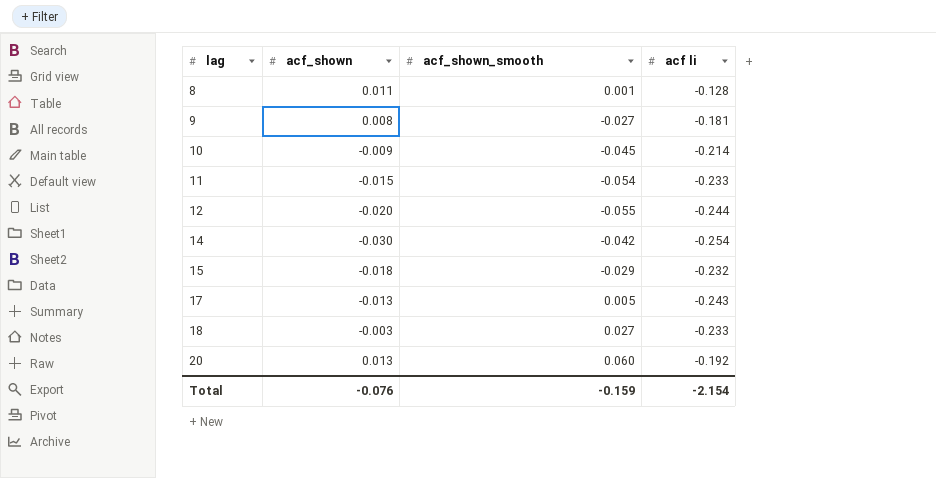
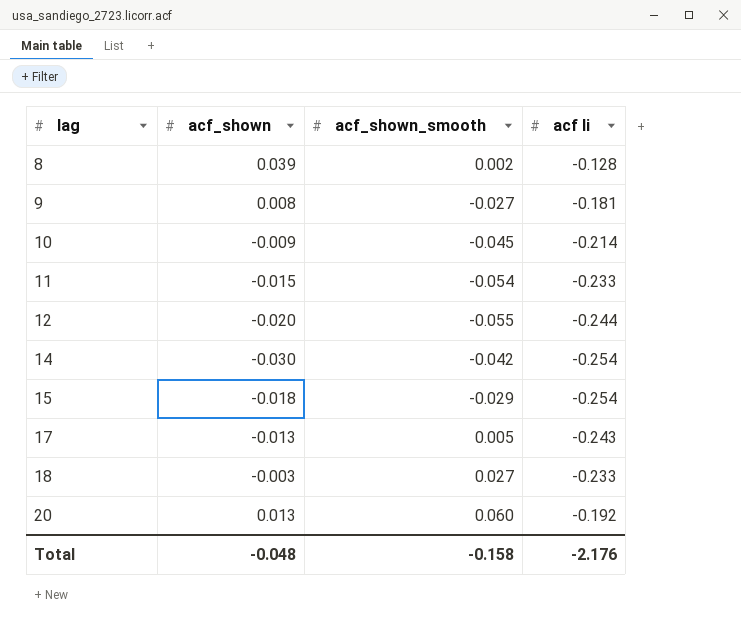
8 | acf_shown: 0.011 -> 0.039
8 | acf_shown_smooth: 0.001 -> 0.002
15 | acf li: -0.232 -> -0.254
Total | acf_shown: -0.076 -> -0.048
Total | acf_shown_smooth: -0.159 -> -0.158
Total | acf li: -2.154 -> -2.176

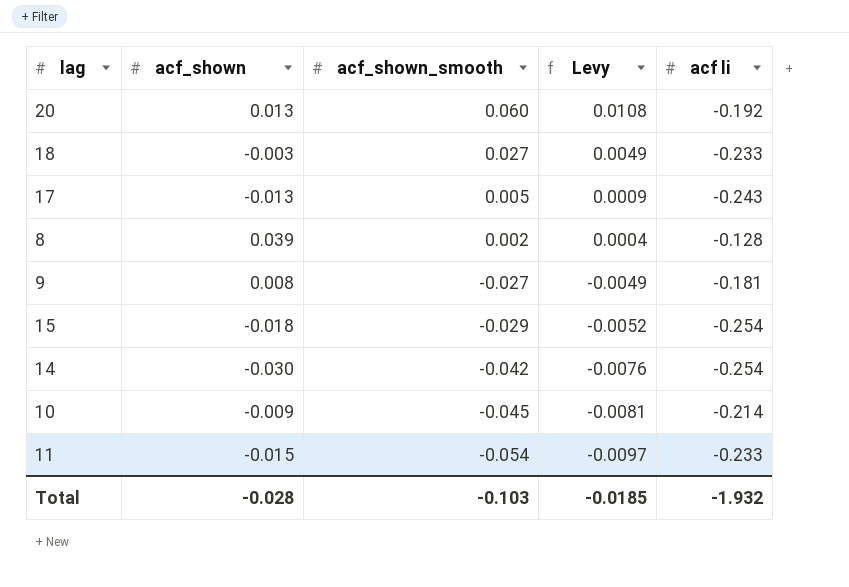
row order: lag ascending -> acf_shown_smooth descending
column Levy | formula: none -> [acf_shown_smooth] * 0.18
row 12: -0.020 | -0.055 | -0.244 -> none
Total | acf_shown: -0.048 -> -0.028
Total | acf_shown_smooth: -0.158 -> -0.103
Total | acf li: -2.176 -> -1.932

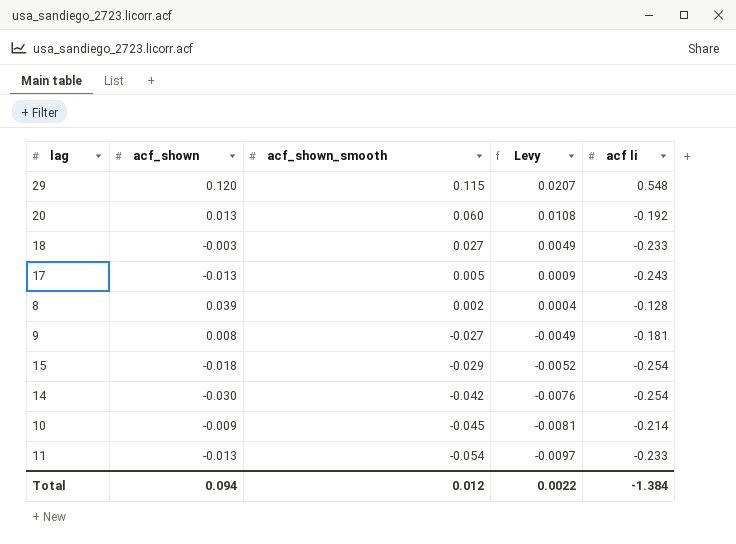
row 29: none -> 0.120 | 0.115 | 0.0207 | 0.548
11 | acf_shown: -0.015 -> -0.013
Total | acf_shown: -0.028 -> 0.094
Total | acf_shown_smooth: -0.103 -> 0.012
Total | Levy: -0.0185 -> 0.0022
Total | acf li: -1.932 -> -1.384

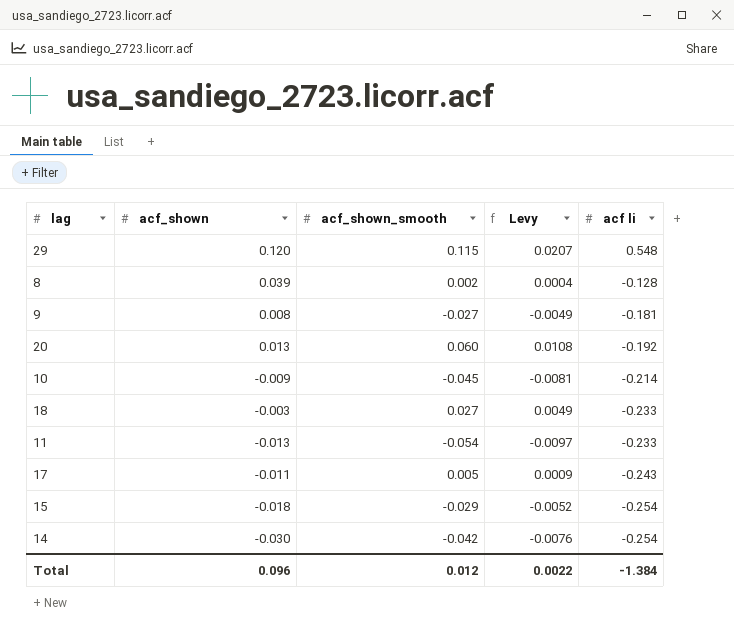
row order: acf_shown_smooth descending -> acf li descending
17 | acf_shown: -0.013 -> -0.011
Total | acf_shown: 0.094 -> 0.096

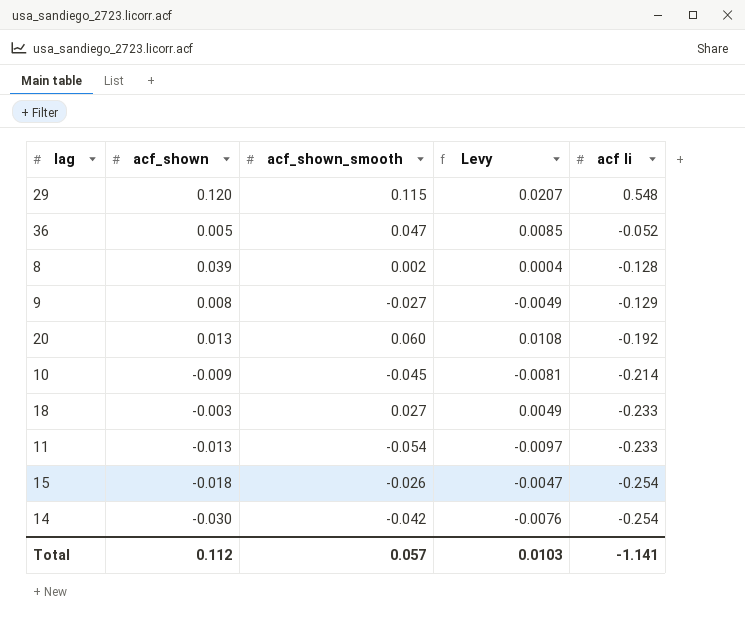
row 17: -0.011 | 0.005 | 0.0009 | -0.243 -> none
row 36: none -> 0.005 | 0.047 | 0.0085 | -0.052
9 | acf li: -0.181 -> -0.129
15 | acf_shown_smooth: -0.029 -> -0.026
15 | Levy: -0.0052 -> -0.0047
Total | acf_shown: 0.096 -> 0.112
Total | acf_shown_smooth: 0.012 -> 0.057
Total | Levy: 0.0022 -> 0.0103
Total | acf li: -1.384 -> -1.141

